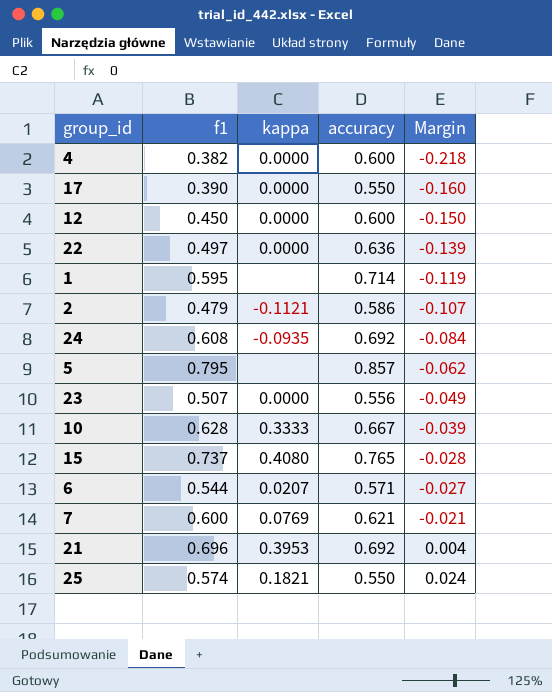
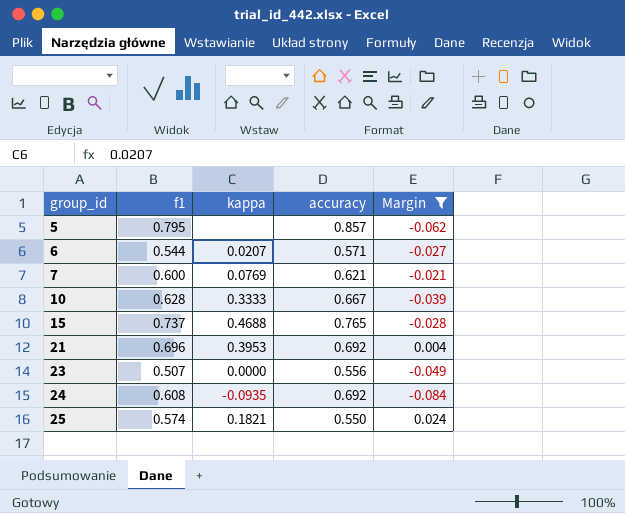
filter: none -> Margin >= -0.084
row order: Margin ascending -> group_id ascending
15 | kappa: 0.4080 -> 0.4688

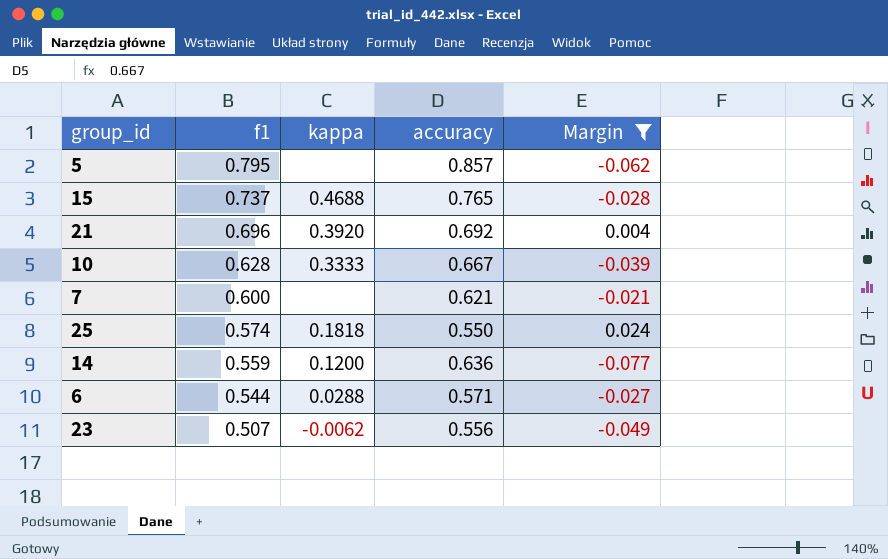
row order: group_id ascending -> f1 descending
row 24: 0.608 | -0.0935 | 0.692 | -0.084 -> none
21 | kappa: 0.3953 -> 0.3920
7 | kappa: 0.0769 -> none
25 | kappa: 0.1821 -> 0.1818
row 14: none -> 0.559 | 0.1200 | 0.636 | -0.077
6 | kappa: 0.0207 -> 0.0288
23 | kappa: 0.0000 -> -0.0062

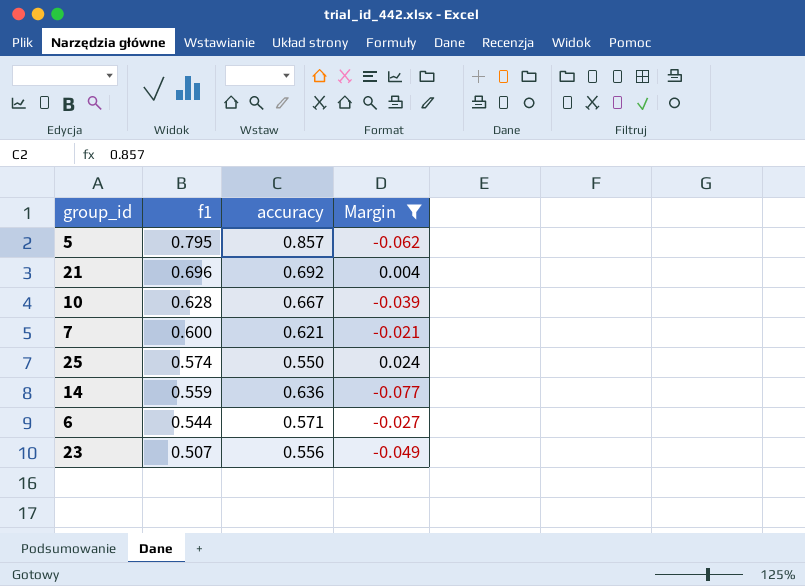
column kappa | position: 3 -> none
row 15: 0.737 | 0.4688 | 0.765 | -0.028 -> none

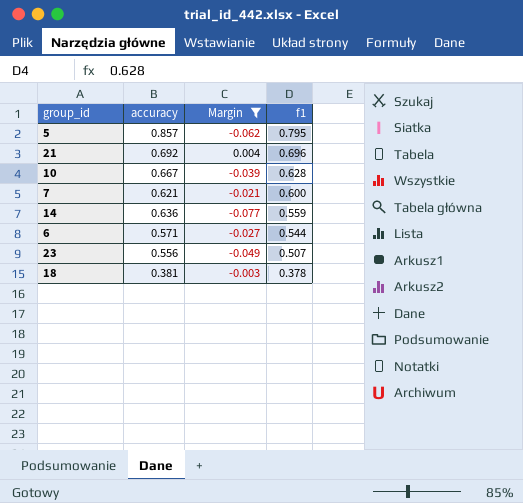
column f1 | position: 2 -> 4
row 25: 0.574 | 0.550 | 0.024 -> none
row 18: none -> 0.381 | -0.003 | 0.378

